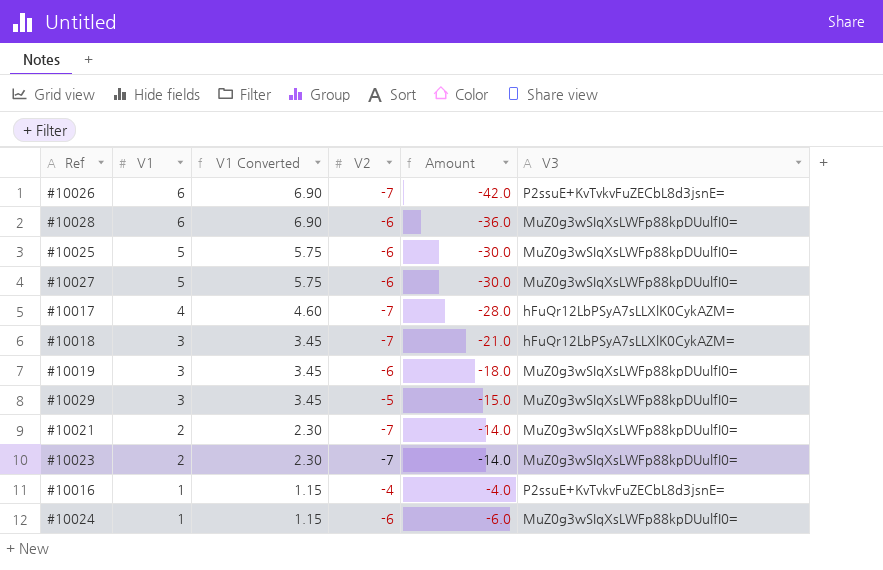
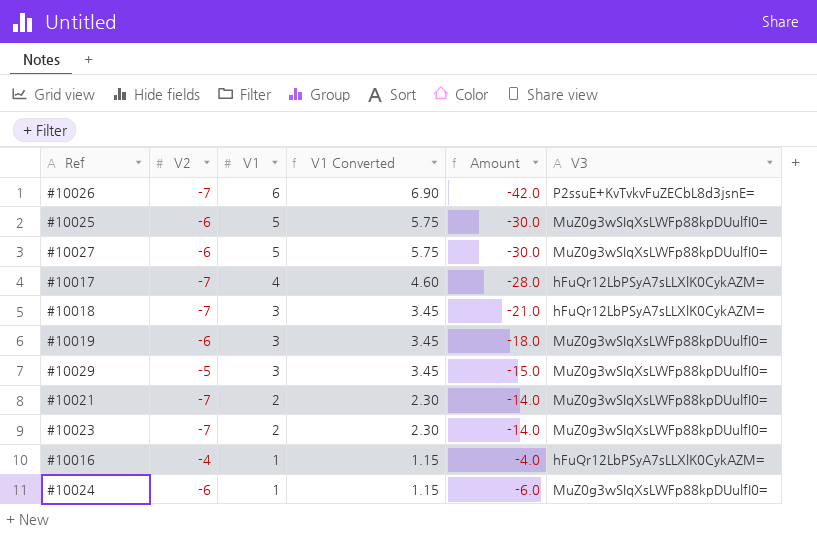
column V2 | position: 4 -> 2
row #10028: 6 | 6.90 | -6 | -36.0 | MuZ0g3wSIqXsLWFp88kpDUulfI0= -> none
#10016 | V3: P2ssuE+KvTvkvFuZECbL8d3jsnE= -> hFuQr12LbPSyA7sLLXlK0CykAZM=

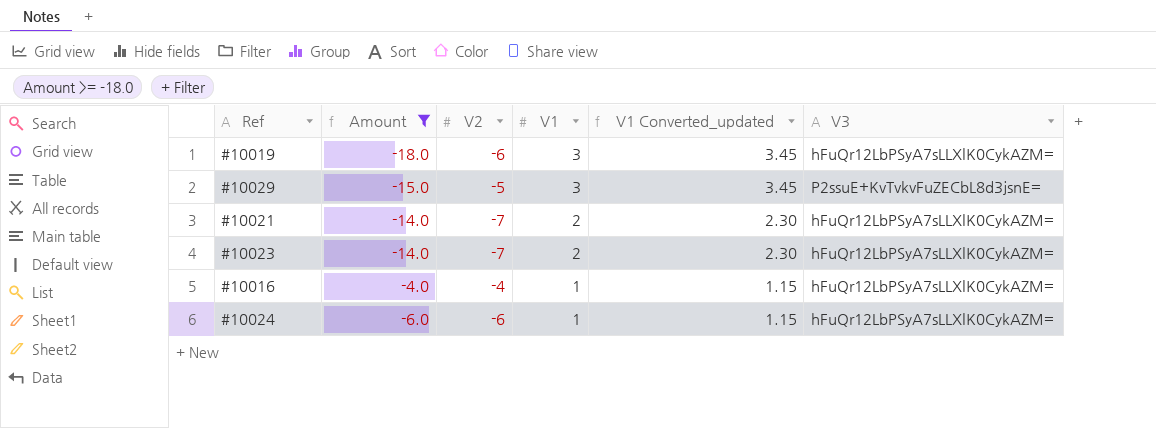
filter: none -> Amount >= -18.0
column Amount | position: 5 -> 2
column name: V1 Converted -> V1 Converted_updated
#10019 | V3: MuZ0g3wSIqXsLWFp88kpDUulfI0= -> hFuQr12LbPSyA7sLLXlK0CykAZM=
#10029 | V3: MuZ0g3wSIqXsLWFp88kpDUulfI0= -> P2ssuE+KvTvkvFuZECbL8d3jsnE=
#10021 | V3: MuZ0g3wSIqXsLWFp88kpDUulfI0= -> hFuQr12LbPSyA7sLLXlK0CykAZM=
#10023 | V3: MuZ0g3wSIqXsLWFp88kpDUulfI0= -> hFuQr12LbPSyA7sLLXlK0CykAZM=
#10024 | V3: MuZ0g3wSIqXsLWFp88kpDUulfI0= -> hFuQr12LbPSyA7sLLXlK0CykAZM=

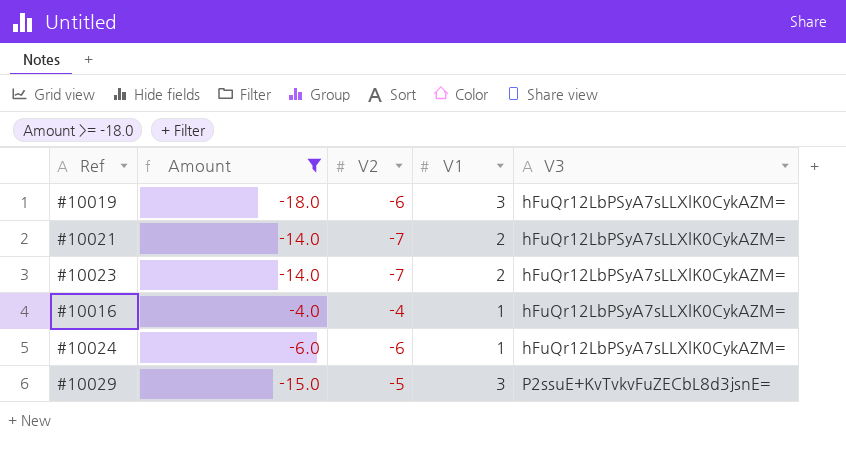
row order: V1 descending -> V3 ascending
column V1 Converted_updated | formula: [V1] * 1.15 -> none

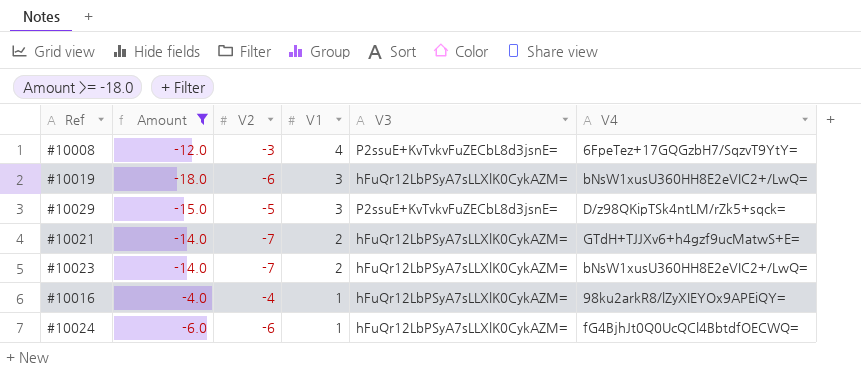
row order: V3 ascending -> V1 descending
column V4 | position: none -> 6
row #10008: none -> -12.0 | -3 | 4 | P2ssuE+KvTvkvFuZECbL8d3jsnE= | 6FpeTez+17GQGzbH7/SqzvT9YtY=

